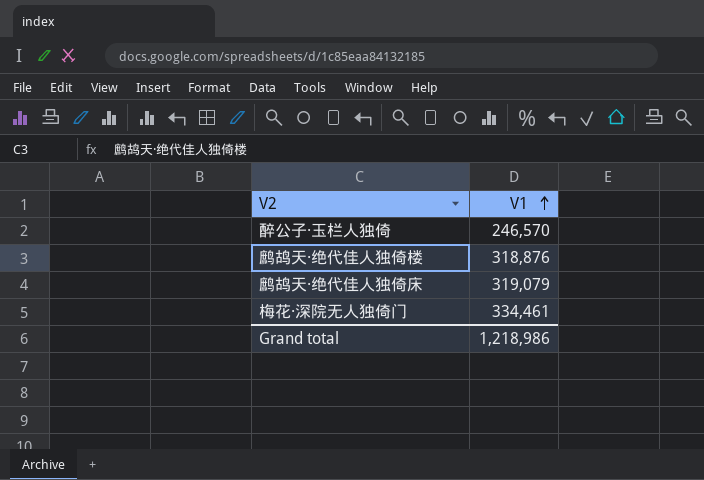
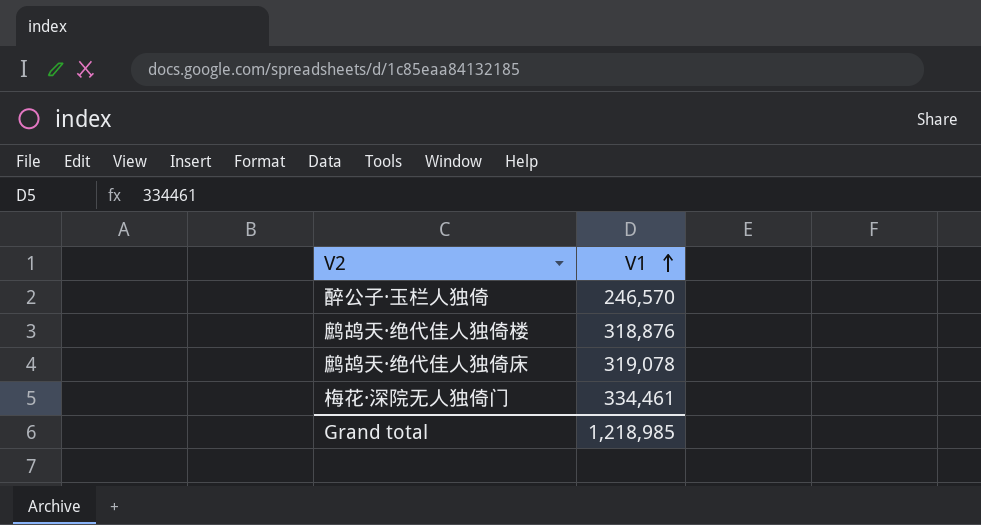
鹧鸪天·绝代佳人独倚床 | V1: 319,079 -> 319,078
Grand total | V1: 1,218,986 -> 1,218,985

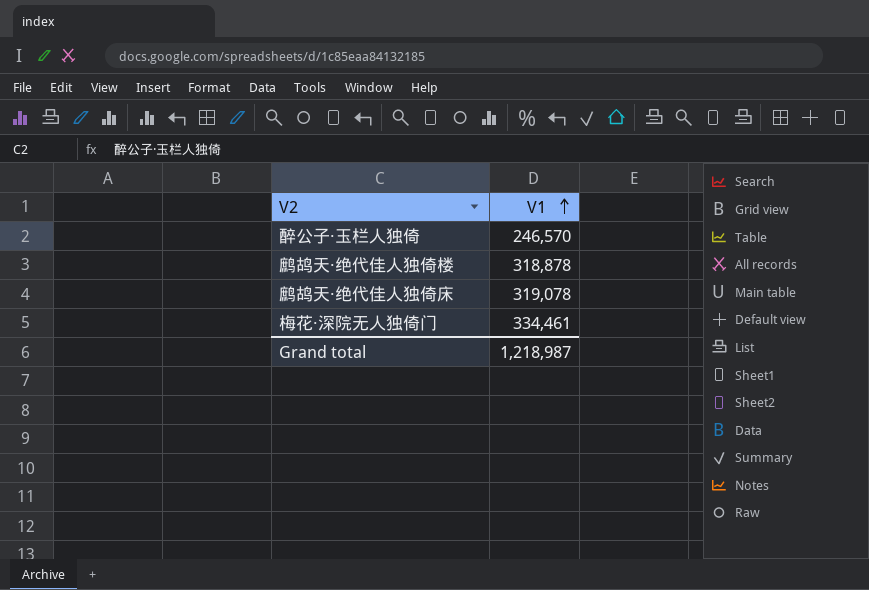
鹧鸪天·绝代佳人独倚楼 | V1: 318,876 -> 318,878
Grand total | V1: 1,218,985 -> 1,218,987

